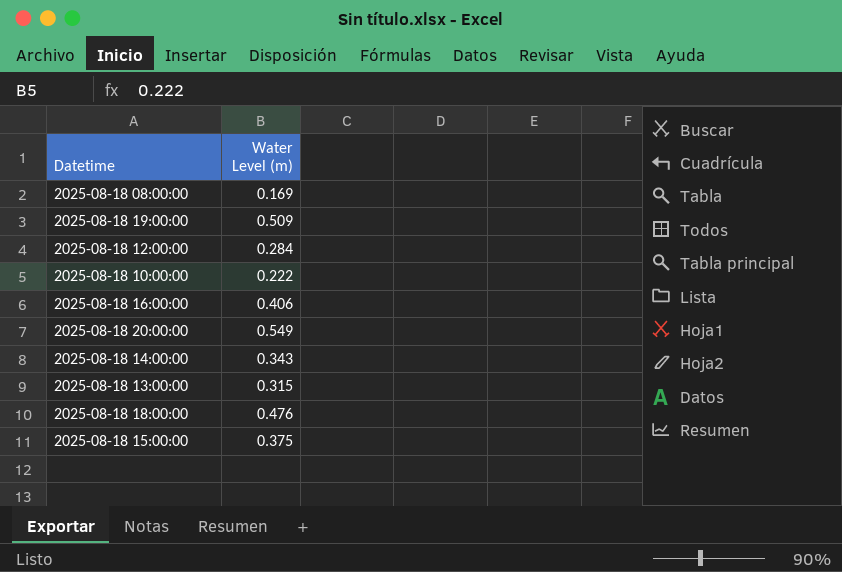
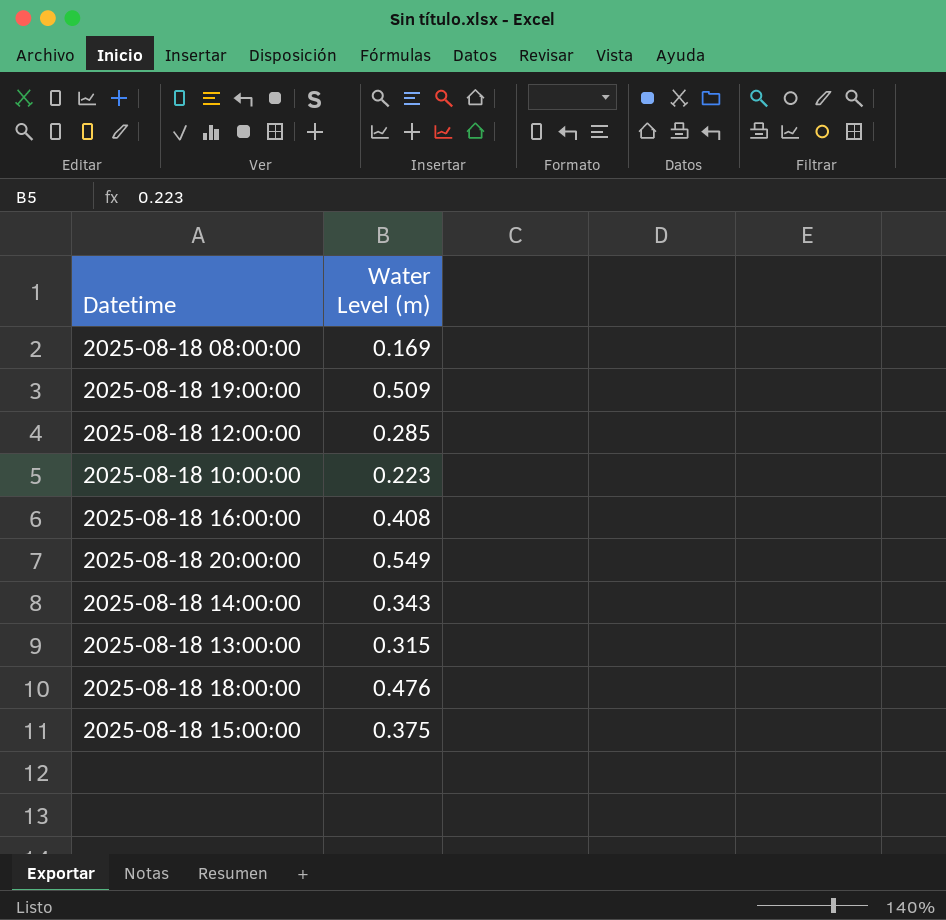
2025-08-18 12:00:00 | Water Level (m): 0.284 -> 0.285
2025-08-18 10:00:00 | Water Level (m): 0.222 -> 0.223
2025-08-18 16:00:00 | Water Level (m): 0.406 -> 0.408

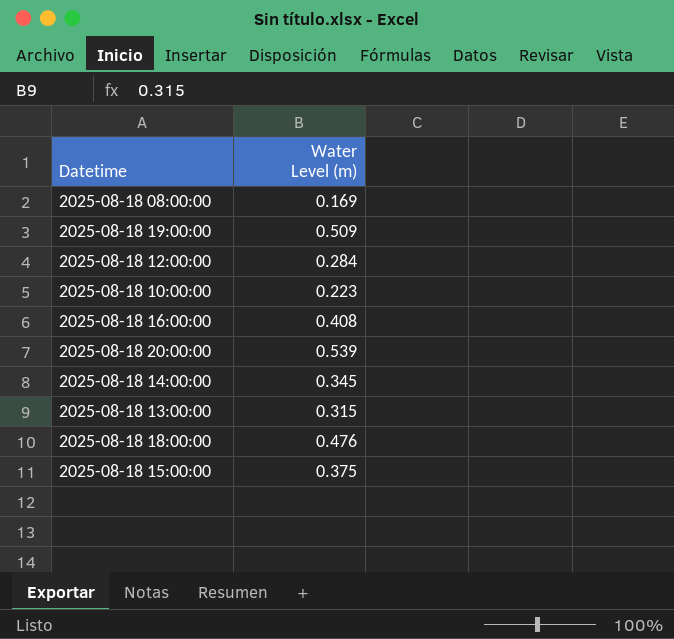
2025-08-18 12:00:00 | Water Level (m): 0.285 -> 0.284
2025-08-18 20:00:00 | Water Level (m): 0.549 -> 0.539
2025-08-18 14:00:00 | Water Level (m): 0.343 -> 0.345

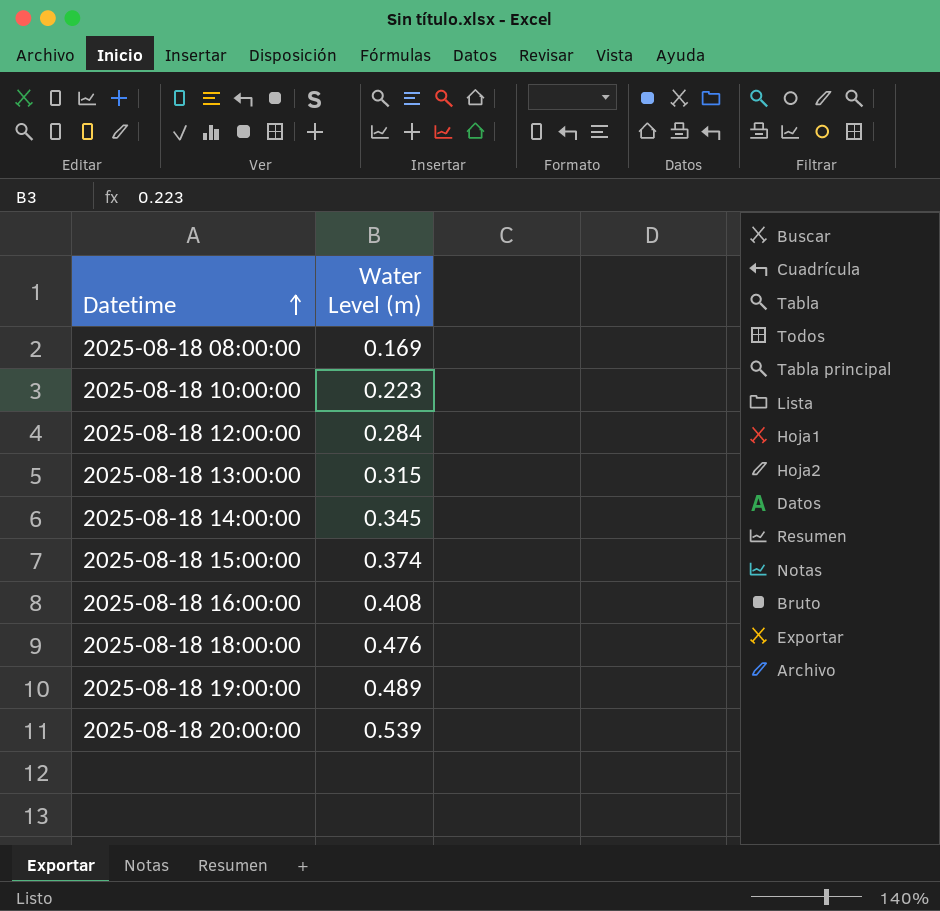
row order: none -> Datetime ascending
2025-08-18 15:00:00 | Water Level (m): 0.375 -> 0.374
2025-08-18 19:00:00 | Water Level (m): 0.509 -> 0.489

